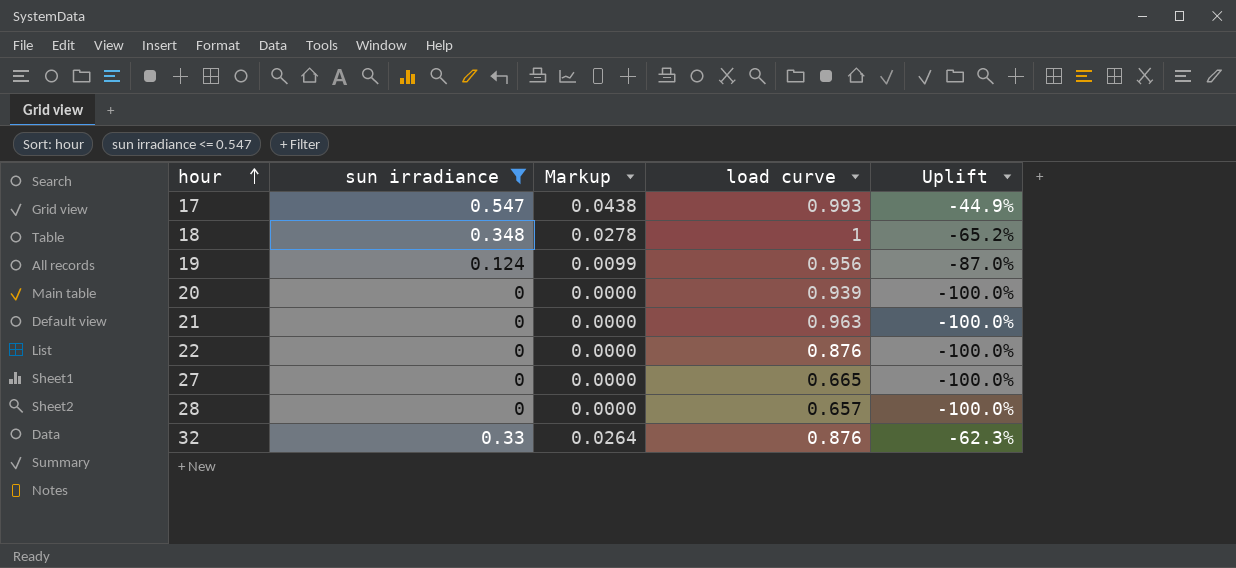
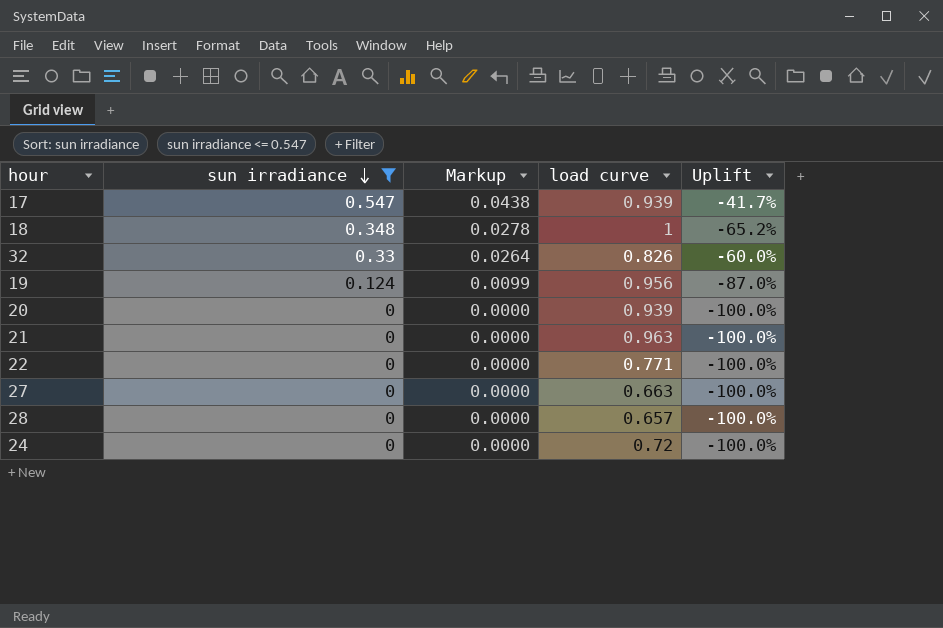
row order: hour ascending -> sun irradiance descending
17 | load curve: 0.993 -> 0.939
17 | Uplift: -44.9% -> -41.7%
32 | load curve: 0.876 -> 0.826
32 | Uplift: -62.3% -> -60.0%
22 | load curve: 0.876 -> 0.771
27 | load curve: 0.665 -> 0.663
row 24: none -> 0 | 0.0000 | 0.72 | -100.0%

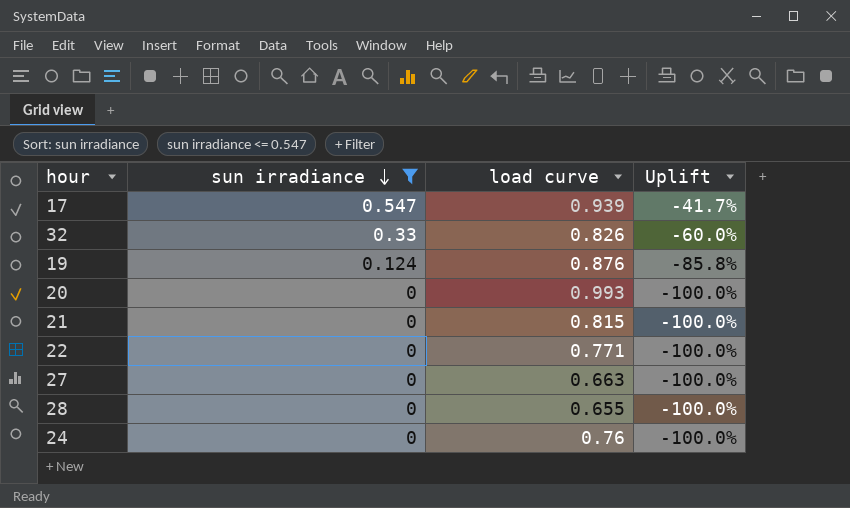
column Markup | formula: [sun irradiance] * 0.08 -> none
row 18: 0.348 | 0.0278 | 1 | -65.2% -> none
19 | load curve: 0.956 -> 0.876
19 | Uplift: -87.0% -> -85.8%
20 | load curve: 0.939 -> 0.993
21 | load curve: 0.963 -> 0.815
28 | load curve: 0.657 -> 0.655
24 | load curve: 0.72 -> 0.76

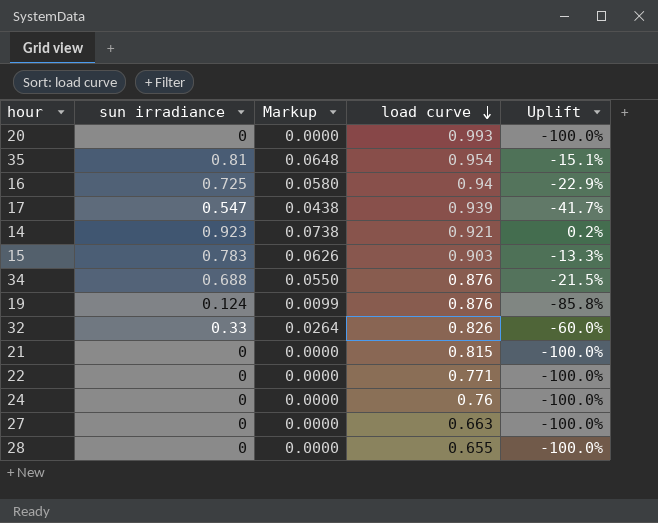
filter: sun irradiance <= 0.547 -> none
row order: sun irradiance descending -> load curve descending
column Markup | formula: none -> [sun irradiance] * 0.08

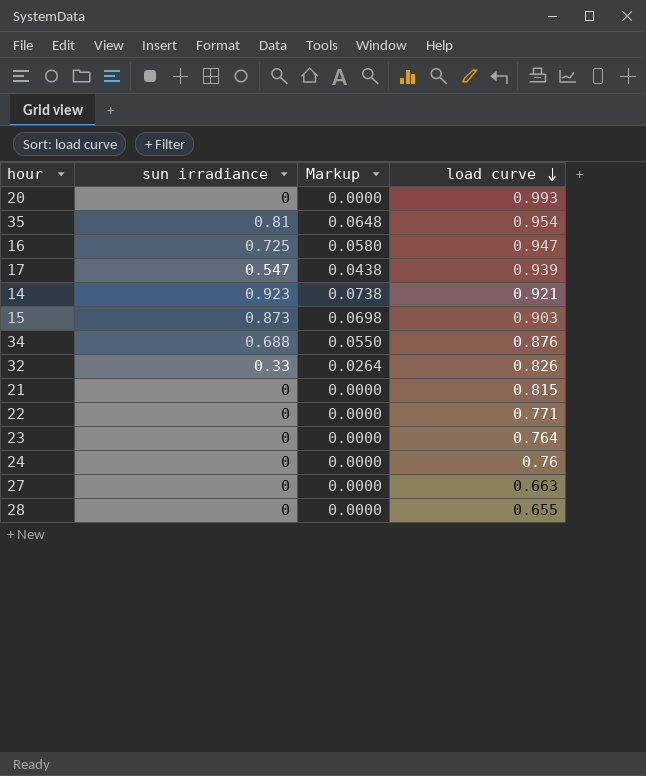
column Uplift | formula: ([sun irradiance] - [load curve]) / [load curve] -> none
row 19: 0.124 | 0.0099 | 0.876 | -85.8% -> none
16 | load curve: 0.94 -> 0.947
15 | sun irradiance: 0.783 -> 0.873
15 | Markup: 0.0626 -> 0.0698
row 23: none -> 0 | 0.0000 | 0.764

